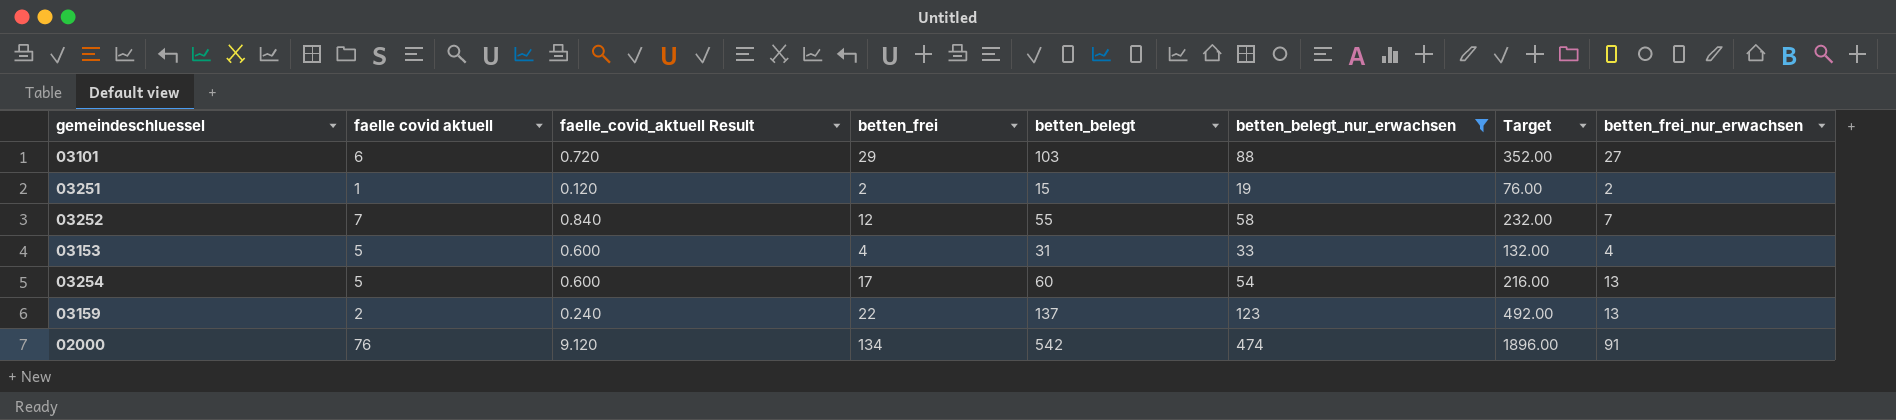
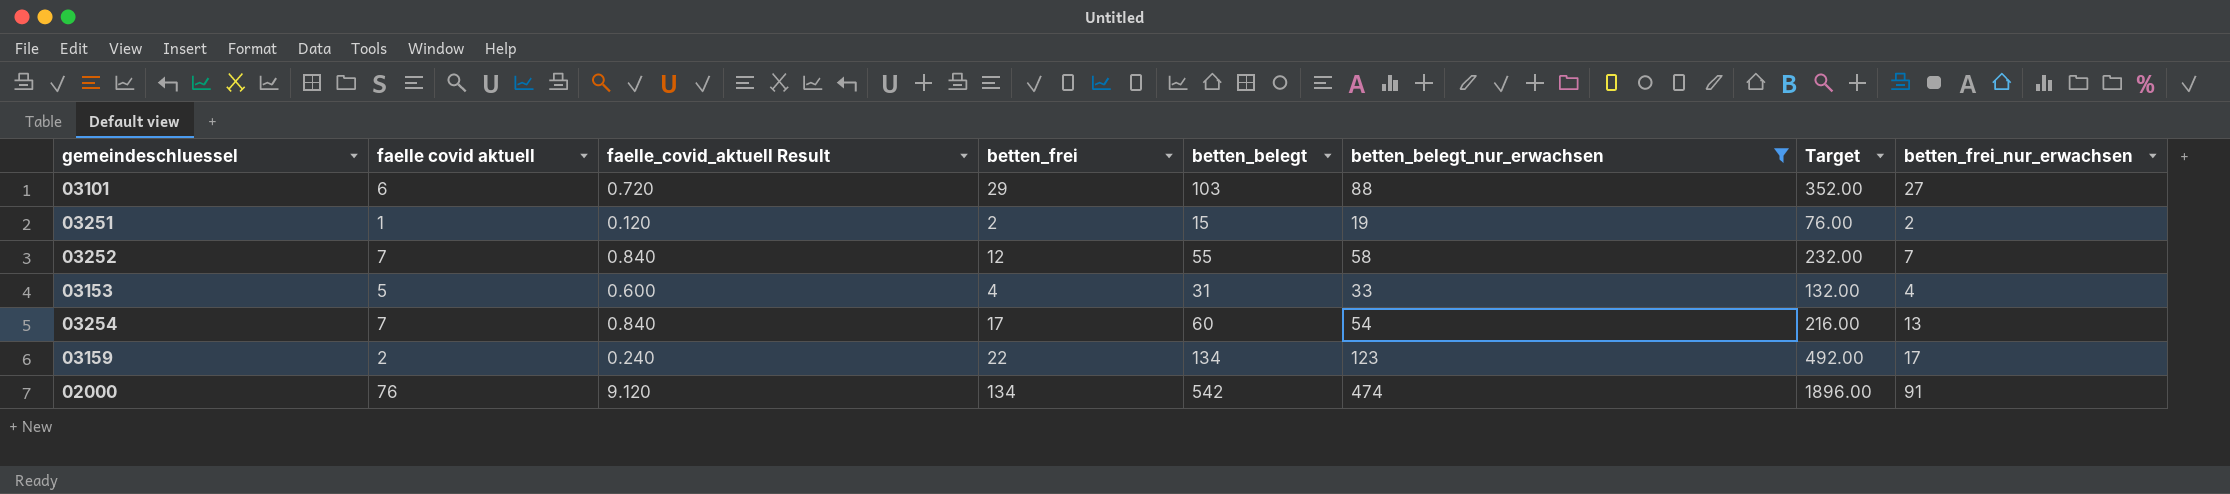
03254 | faelle covid aktuell: 5 -> 7
03254 | faelle_covid_aktuell Result: 0.600 -> 0.840
03159 | betten_belegt: 137 -> 134
03159 | betten_frei_nur_erwachsen: 13 -> 17

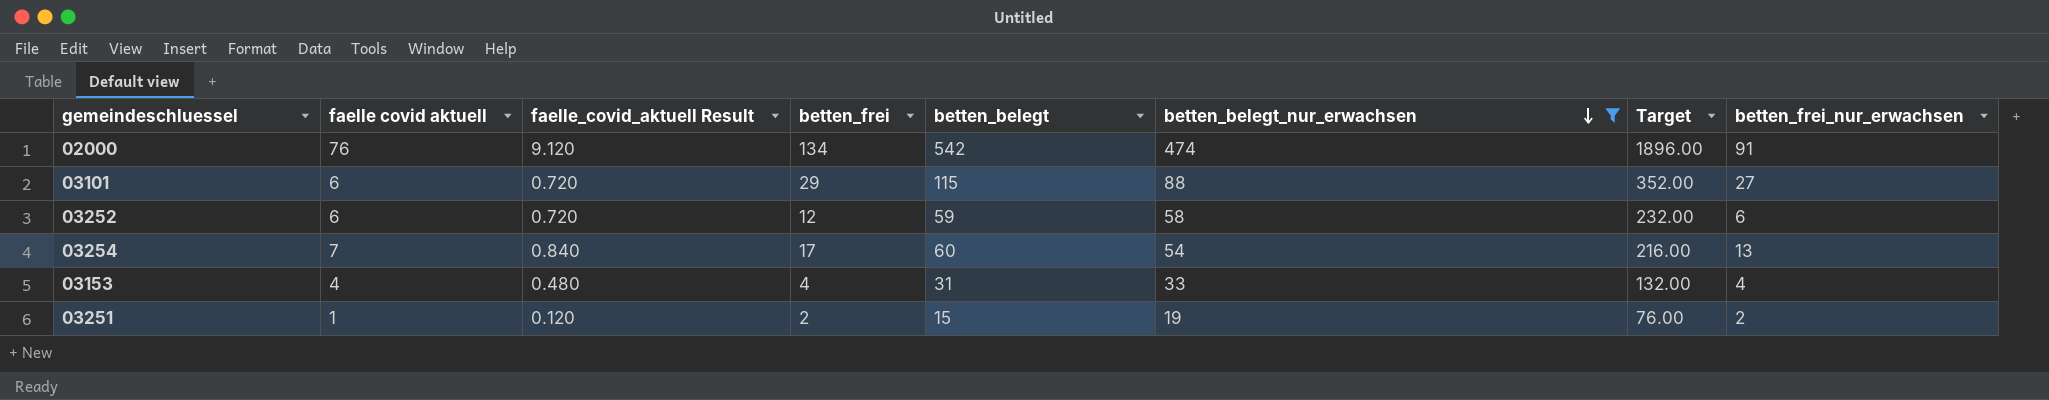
row order: none -> betten_belegt_nur_erwachsen descending
row 03159: 2 | 0.240 | 22 | 134 | 123 | 492.00 | 17 -> none
03101 | betten_belegt: 103 -> 115
03252 | faelle covid aktuell: 7 -> 6
03252 | faelle_covid_aktuell Result: 0.840 -> 0.720
03252 | betten_belegt: 55 -> 59
03252 | betten_frei_nur_erwachsen: 7 -> 6
03153 | faelle covid aktuell: 5 -> 4
03153 | faelle_covid_aktuell Result: 0.600 -> 0.480

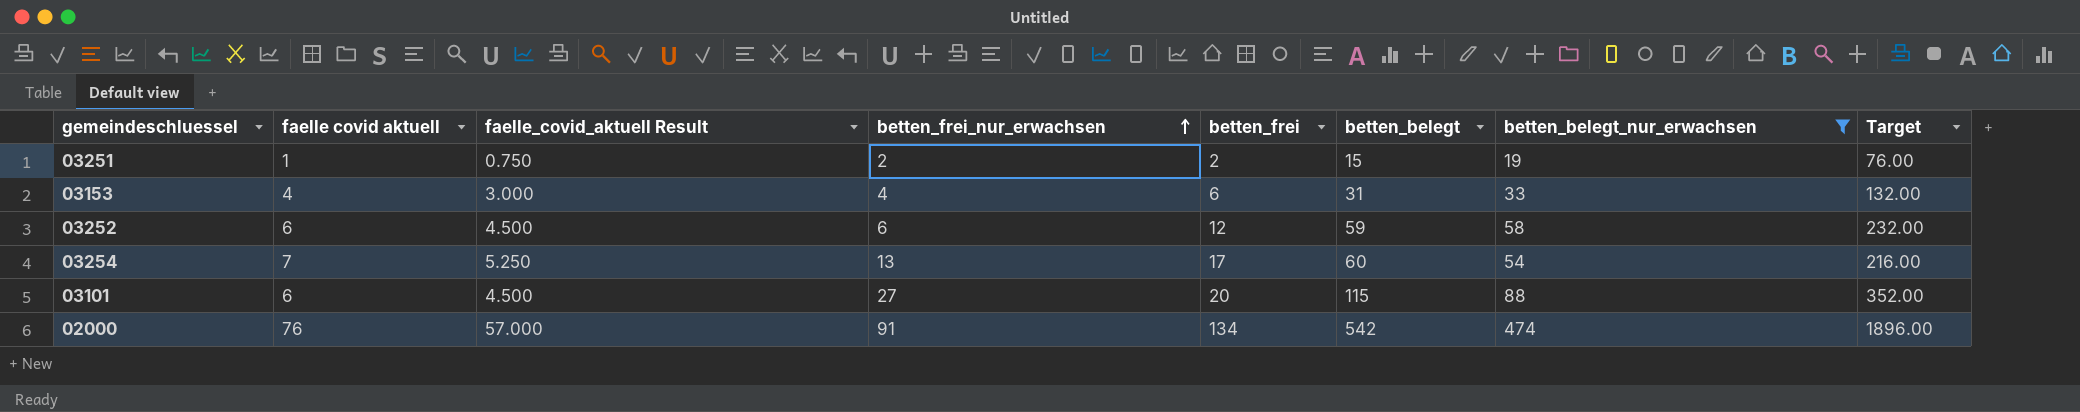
row order: betten_belegt_nur_erwachsen descending -> betten_frei_nur_erwachsen ascending
column faelle_covid_aktuell Result | formula: [faelle covid aktuell] * 0.12 -> [faelle covid aktuell] * 0.75
column betten_frei_nur_erwachsen | position: 8 -> 4
03153 | betten_frei: 4 -> 6
03101 | betten_frei: 29 -> 20

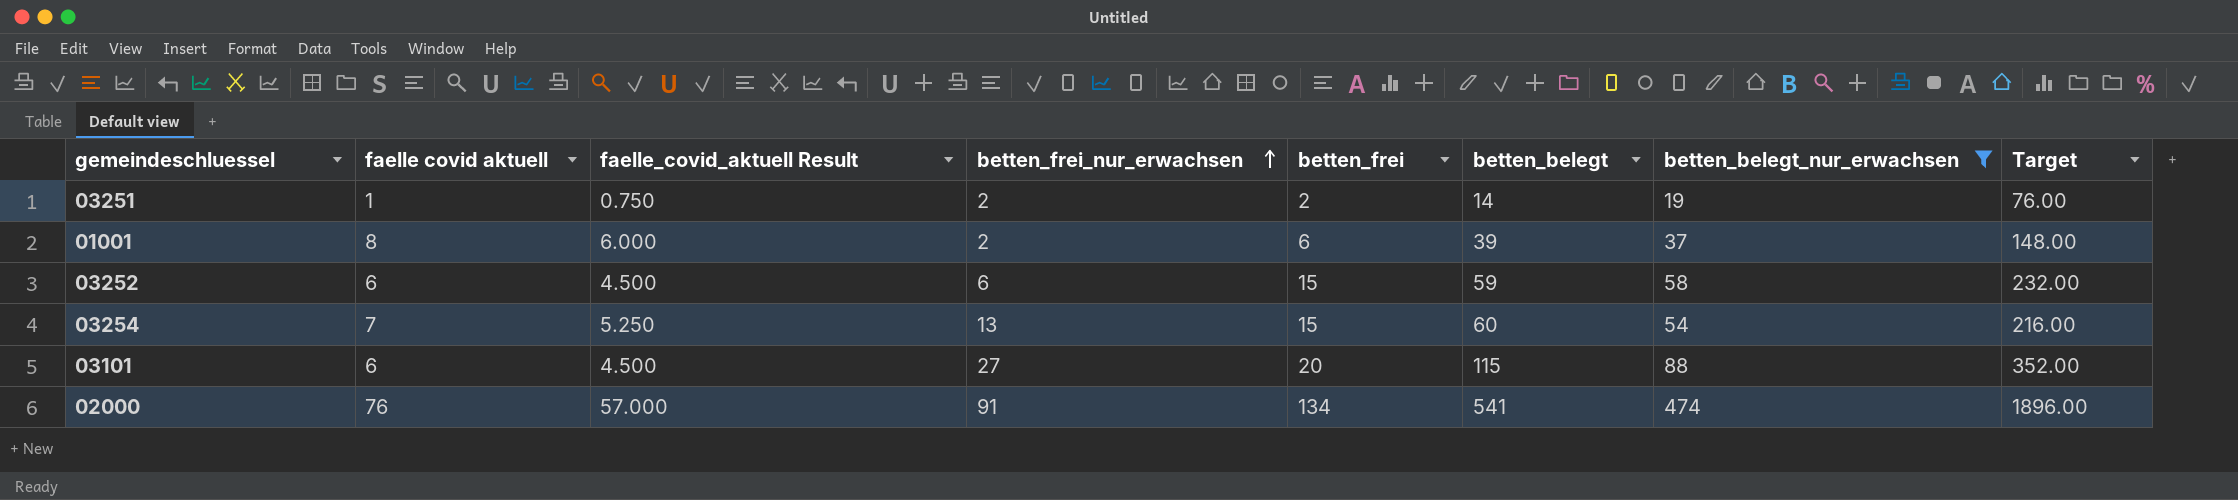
row 03153: 4 | 3.000 | 4 | 6 | 31 | 33 | 132.00 -> none
03251 | betten_belegt: 15 -> 14
row 01001: none -> 8 | 6.000 | 2 | 6 | 39 | 37 | 148.00
03252 | betten_frei: 12 -> 15
03254 | betten_frei: 17 -> 15
02000 | betten_belegt: 542 -> 541

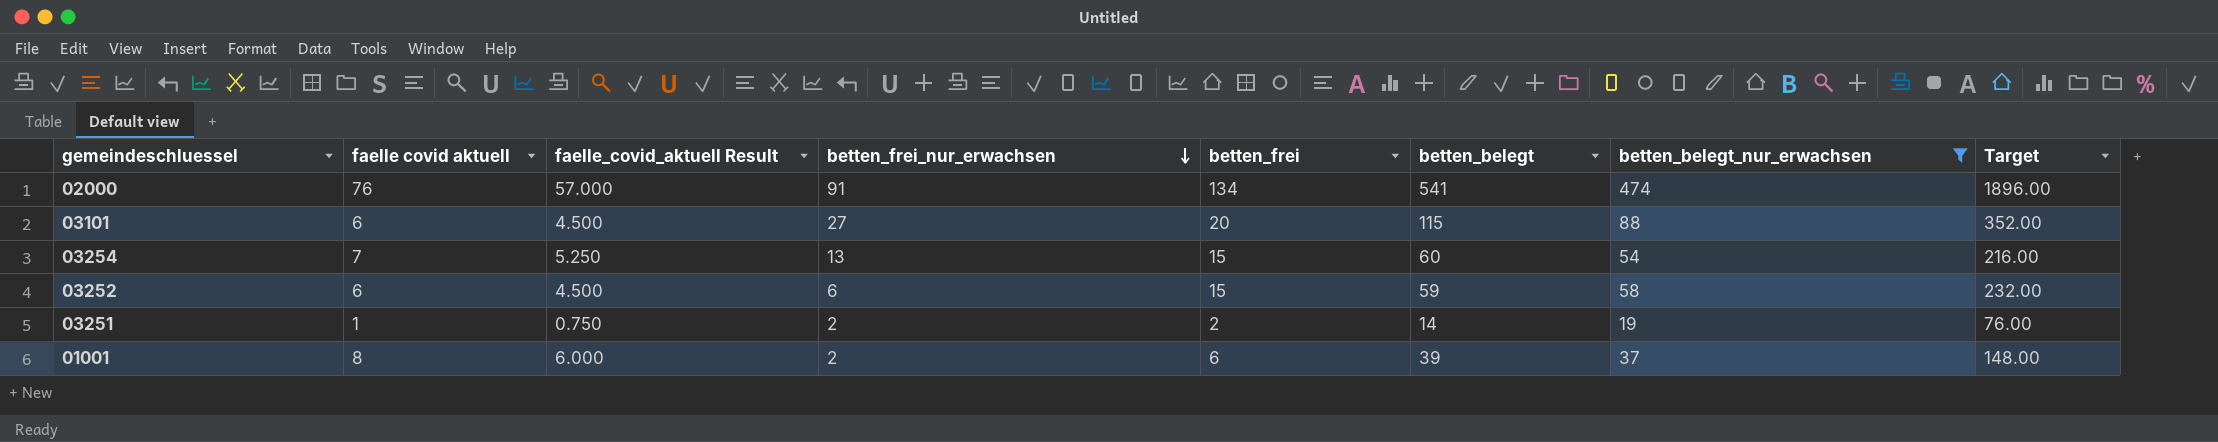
row order: betten_frei_nur_erwachsen ascending -> betten_frei_nur_erwachsen descending

